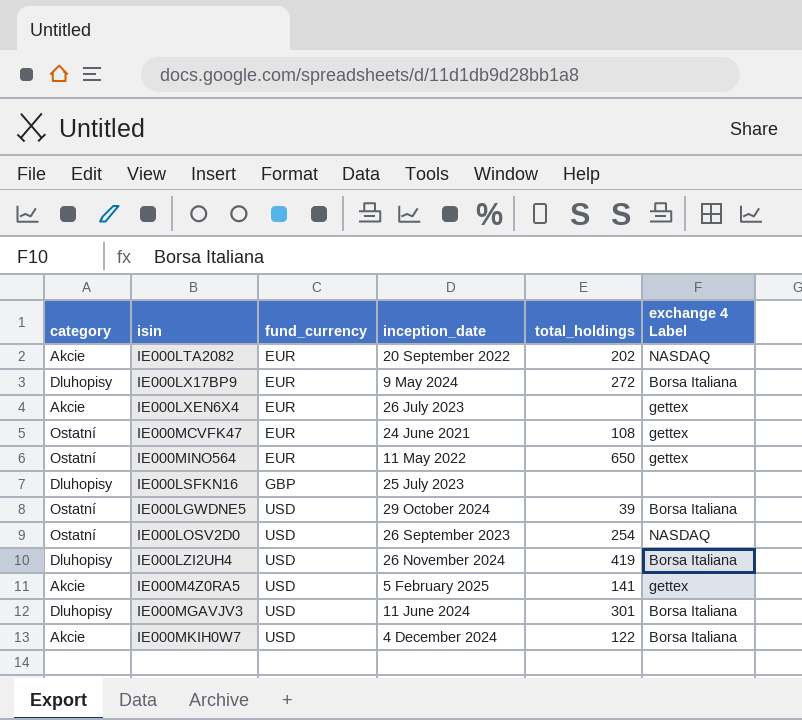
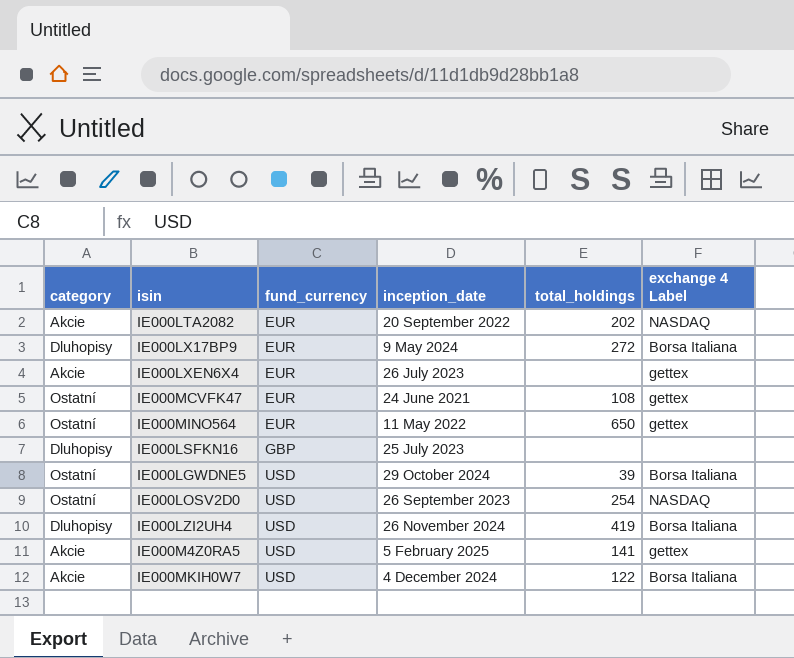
row IE000MGAVJV3: Dluhopisy | USD | 11 June 2024 | 301 | Borsa Italiana -> none

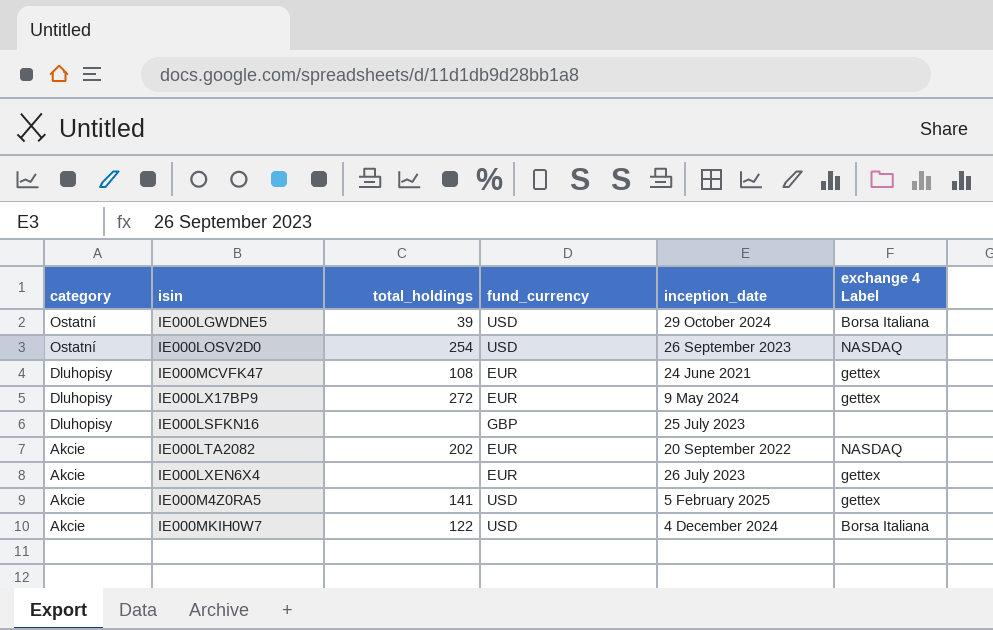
row order: fund_currency ascending -> category descending
column total_holdings | position: 5 -> 3
row IE000MINO564: Ostatní | EUR | 11 May 2022 | 650 | gettex -> none
row IE000LZI2UH4: Dluhopisy | USD | 26 November 2024 | 419 | Borsa Italiana -> none
IE000MCVFK47 | category: Ostatní -> Dluhopisy
IE000LX17BP9 | exchange 4 Label: Borsa Italiana -> gettex

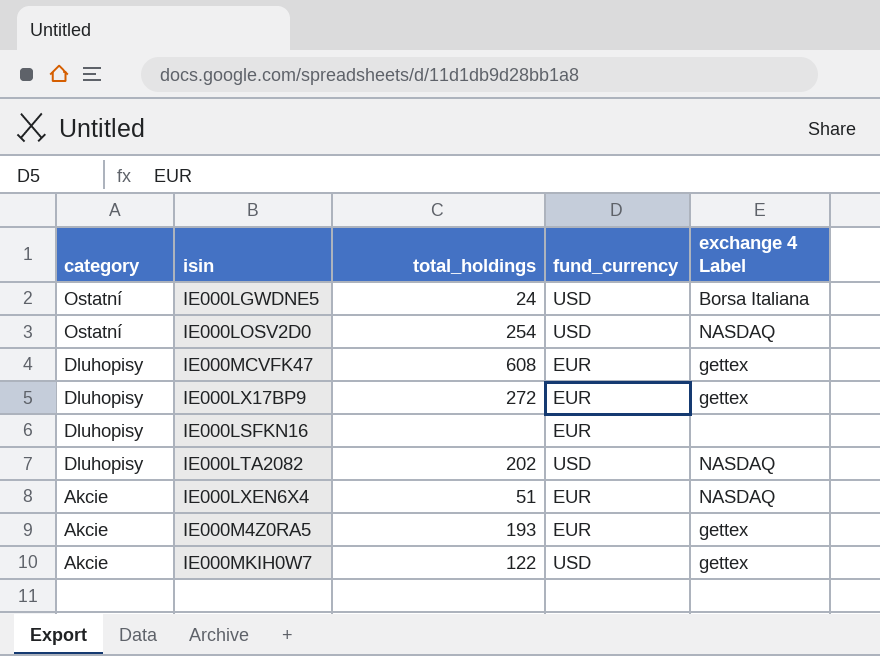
column inception_date | position: 5 -> none
IE000LGWDNE5 | total_holdings: 39 -> 24
IE000MCVFK47 | total_holdings: 108 -> 608
IE000LSFKN16 | fund_currency: GBP -> EUR
IE000LTA2082 | category: Akcie -> Dluhopisy
IE000LTA2082 | fund_currency: EUR -> USD
IE000LXEN6X4 | total_holdings: none -> 51
IE000LXEN6X4 | exchange 4 Label: gettex -> NASDAQ
IE000M4Z0RA5 | total_holdings: 141 -> 193
IE000M4Z0RA5 | fund_currency: USD -> EUR
IE000MKIH0W7 | exchange 4 Label: Borsa Italiana -> gettex

